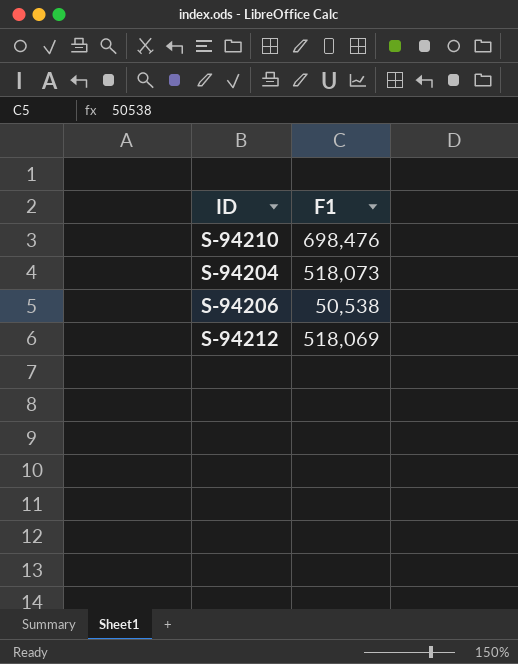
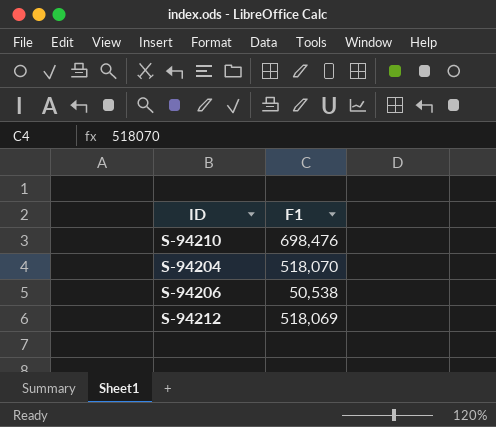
S-94204 | F1: 518,073 -> 518,070

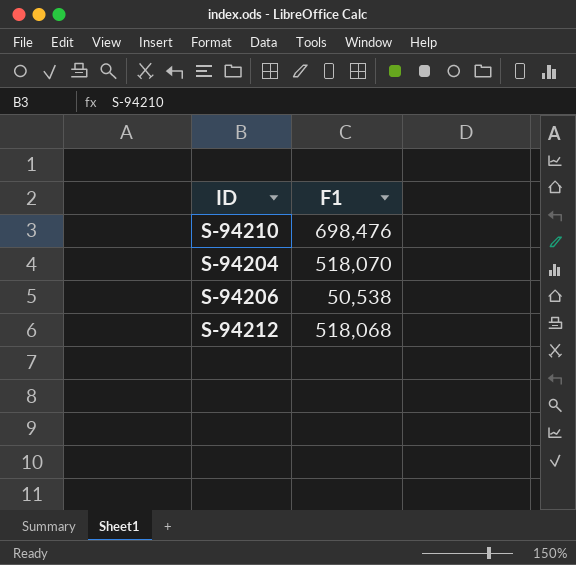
S-94212 | F1: 518,069 -> 518,068

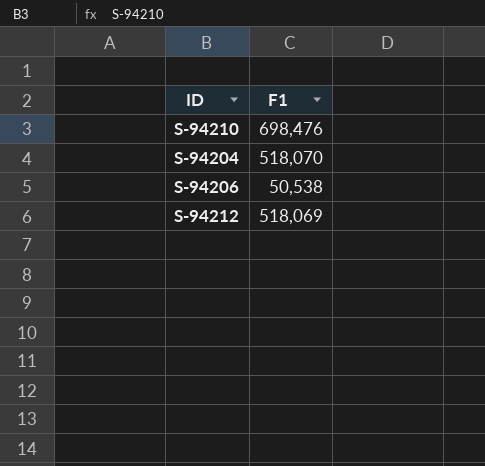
S-94212 | F1: 518,068 -> 518,069

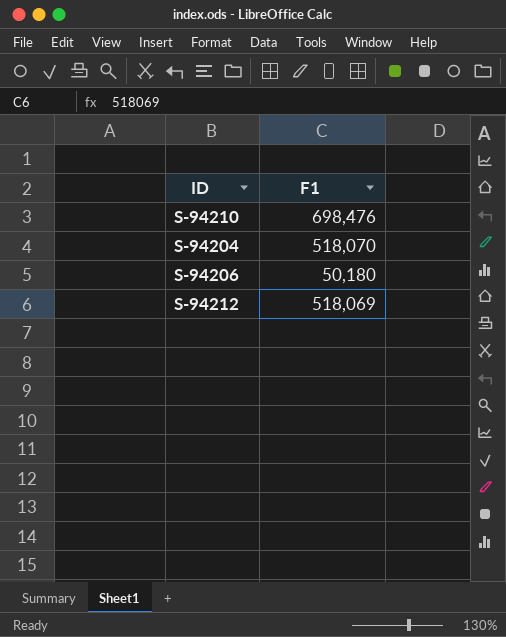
S-94206 | F1: 50,538 -> 50,180

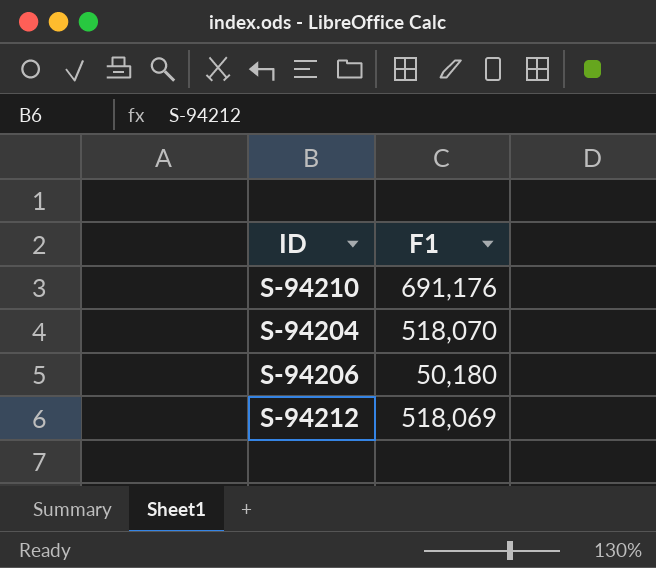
S-94210 | F1: 698,476 -> 691,176

